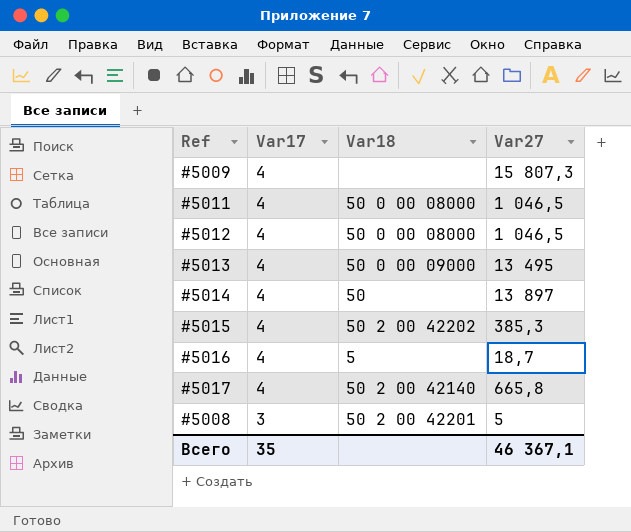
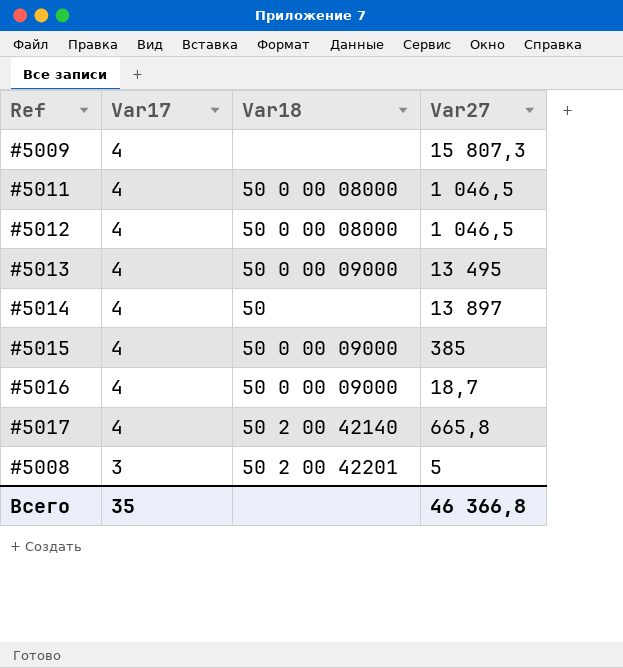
#5015 | Var18: 50 2 00 42202 -> 50 0 00 09000
#5015 | Var27: 385,3 -> 385
#5016 | Var18: 5 -> 50 0 00 09000
Всего | Var27: 46 367,1 -> 46 366,8

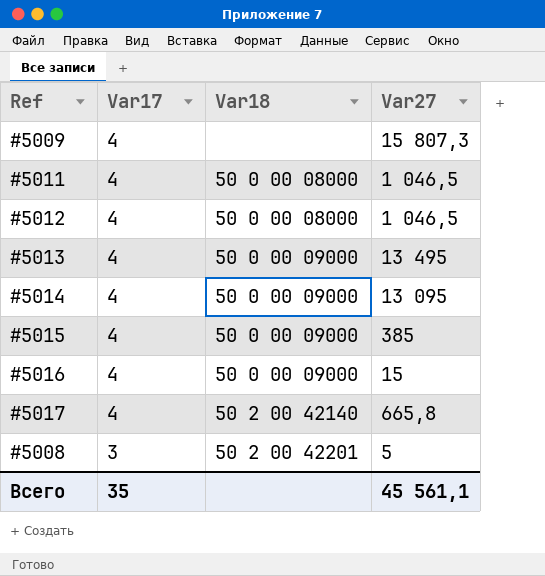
#5014 | Var18: 50 -> 50 0 00 09000
#5014 | Var27: 13 897 -> 13 095
#5016 | Var27: 18,7 -> 15
Всего | Var27: 46 366,8 -> 45 561,1

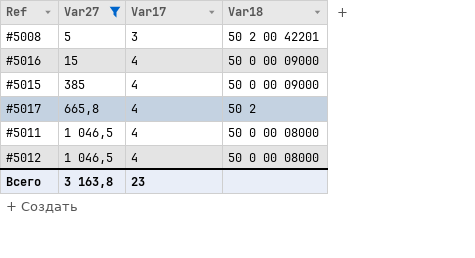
filter: none -> Var27 <= 1 046,5
row order: Var17 descending -> Var27 ascending
column Var27 | position: 4 -> 2
#5017 | Var18: 50 2 00 42140 -> 50 2
Всего | Var27: 45 561,1 -> 3 163,8
Всего | Var17: 35 -> 23

